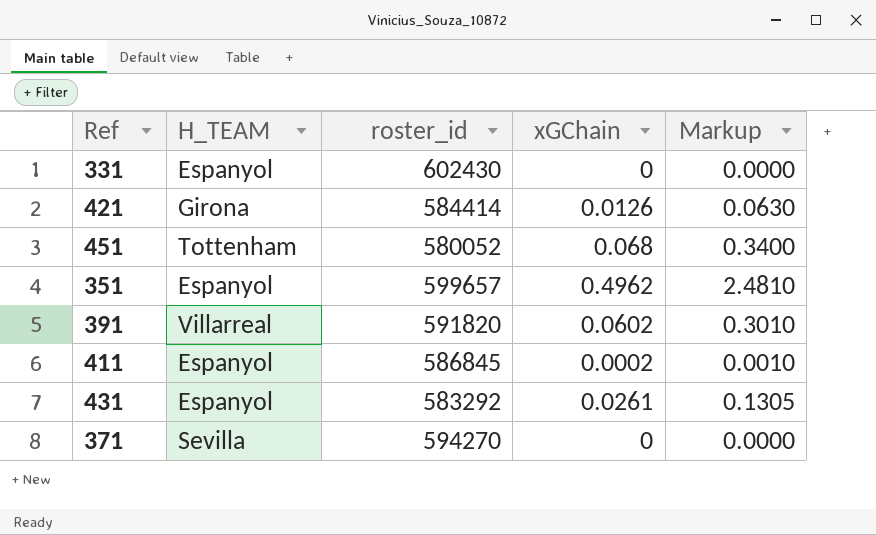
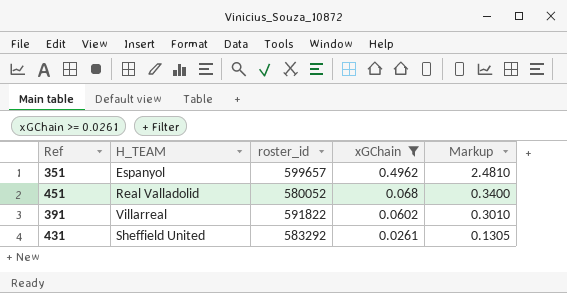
filter: none -> xGChain >= 0.0261
row order: none -> xGChain descending
451 | H_TEAM: Tottenham -> Real Valladolid
391 | roster_id: 591820 -> 591822
431 | H_TEAM: Espanyol -> Sheffield United

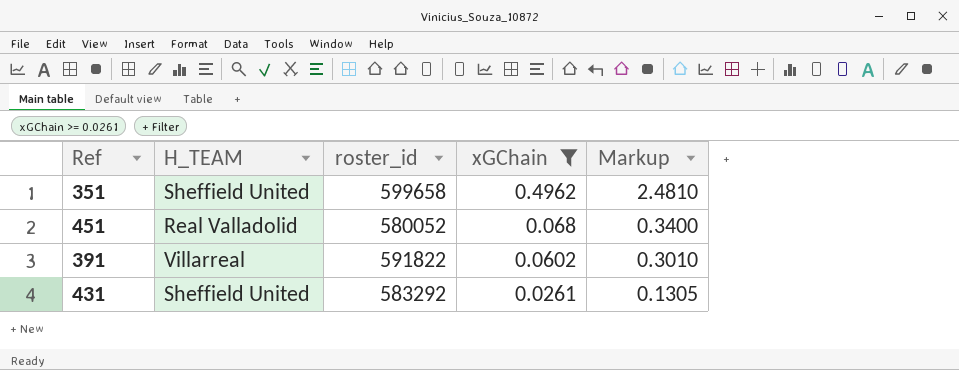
351 | H_TEAM: Espanyol -> Sheffield United
351 | roster_id: 599657 -> 599658

